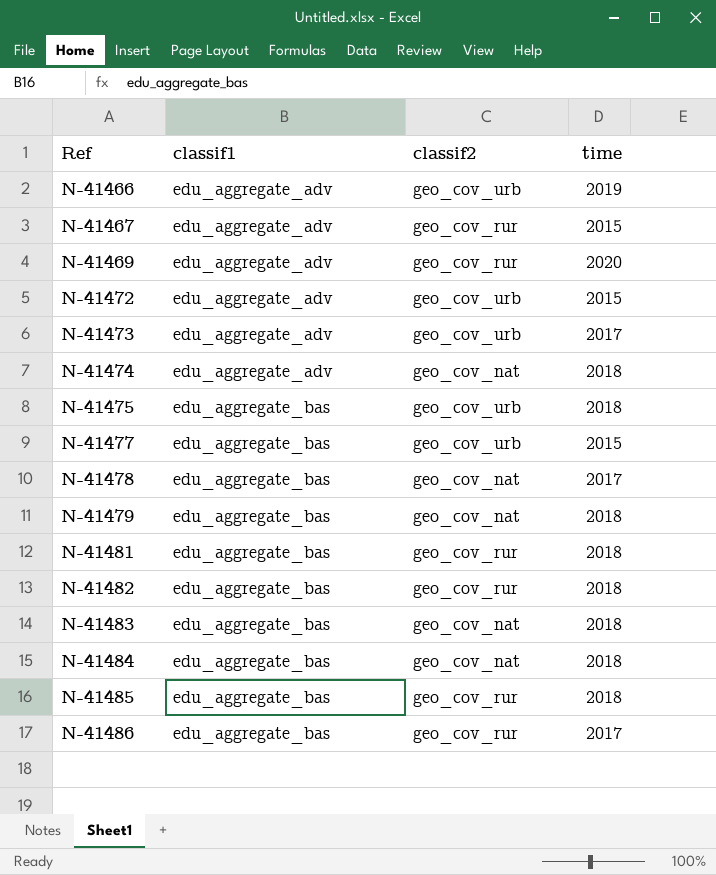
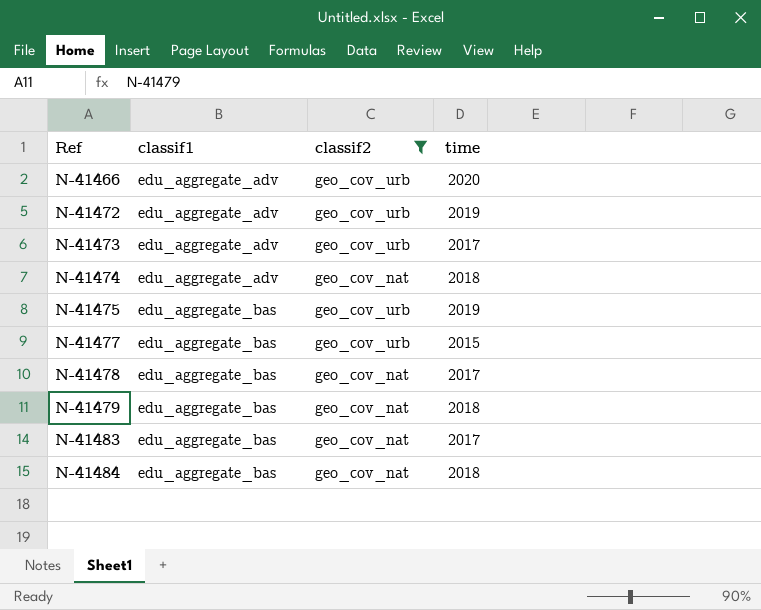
filter: none -> classif2 != geo_cov_rur
N-41466 | time: 2019 -> 2020
N-41472 | time: 2015 -> 2019
N-41475 | time: 2018 -> 2019
N-41483 | time: 2018 -> 2017

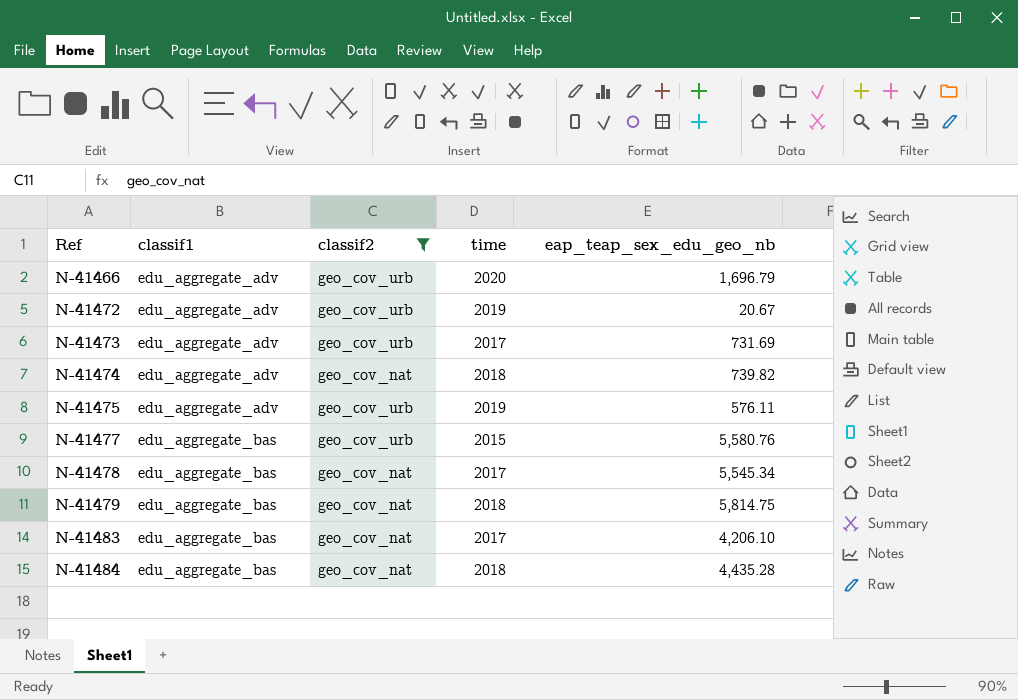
column eap_teap_sex_edu_geo_nb | position: none -> 5
N-41475 | classif1: edu_aggregate_bas -> edu_aggregate_adv

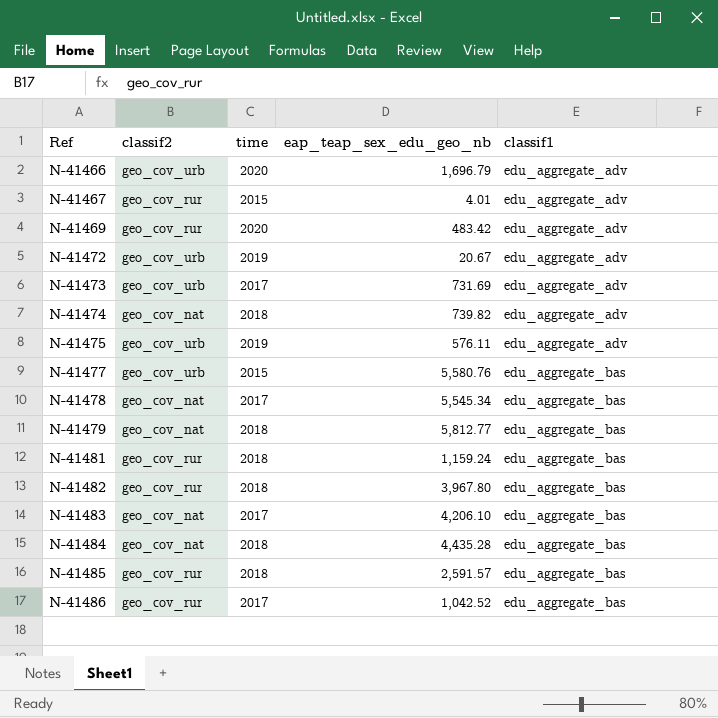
filter: classif2 != geo_cov_rur -> none
column classif1 | position: 2 -> 5
N-41479 | eap_teap_sex_edu_geo_nb: 5,814.75 -> 5,812.77

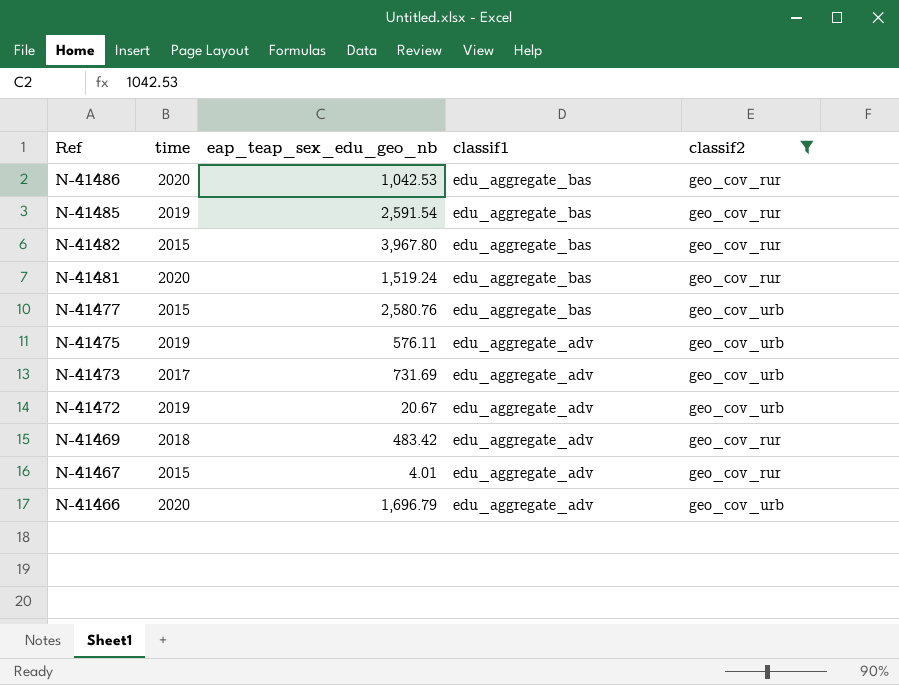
filter: none -> classif2 != geo_cov_nat
row order: Ref ascending -> Ref descending
column classif2 | position: 2 -> 5
N-41486 | time: 2017 -> 2020
N-41486 | eap_teap_sex_edu_geo_nb: 1,042.52 -> 1,042.53
N-41485 | time: 2018 -> 2019
N-41485 | eap_teap_sex_edu_geo_nb: 2,591.57 -> 2,591.54
N-41482 | time: 2018 -> 2015
N-41481 | time: 2018 -> 2020
N-41481 | eap_teap_sex_edu_geo_nb: 1,159.24 -> 1,519.24
N-41477 | eap_teap_sex_edu_geo_nb: 5,580.76 -> 2,580.76
N-41469 | time: 2020 -> 2018

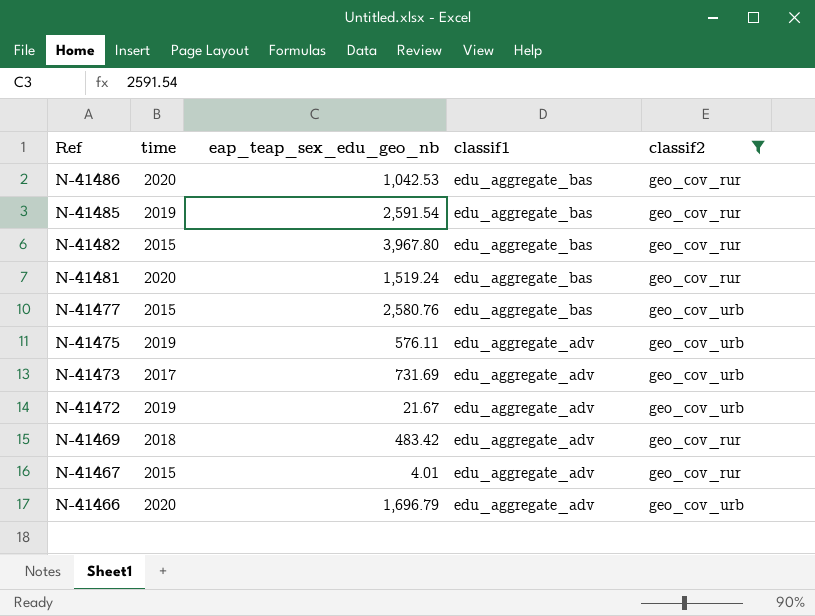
N-41472 | eap_teap_sex_edu_geo_nb: 20.67 -> 21.67

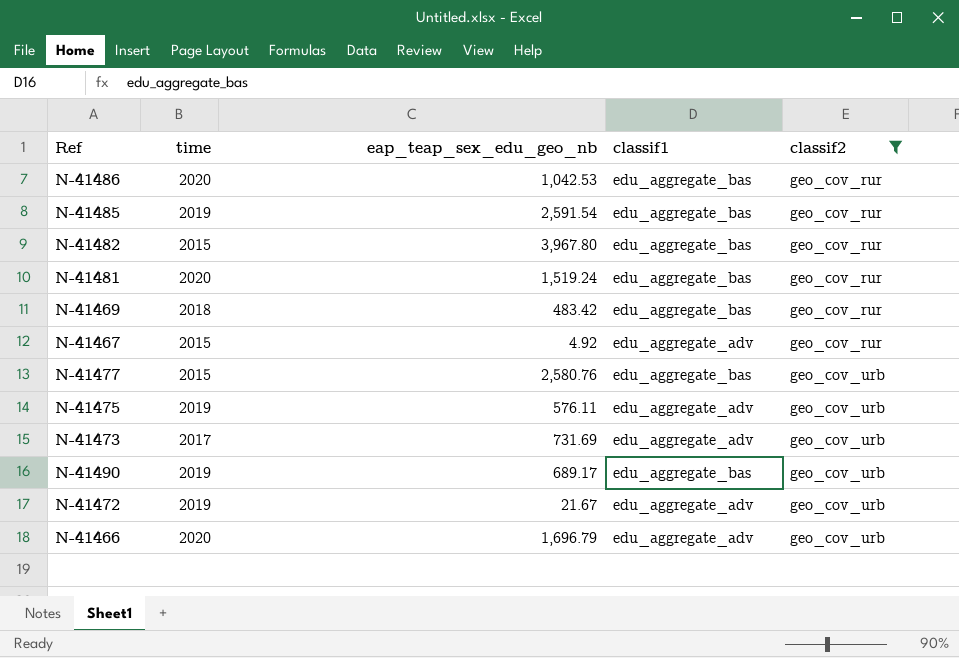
row order: Ref descending -> classif2 ascending
N-41469 | classif1: edu_aggregate_adv -> edu_aggregate_bas
N-41467 | eap_teap_sex_edu_geo_nb: 4.01 -> 4.92
row N-41490: none -> 2019 | 689.17 | edu_aggregate_bas | geo_cov_urb

